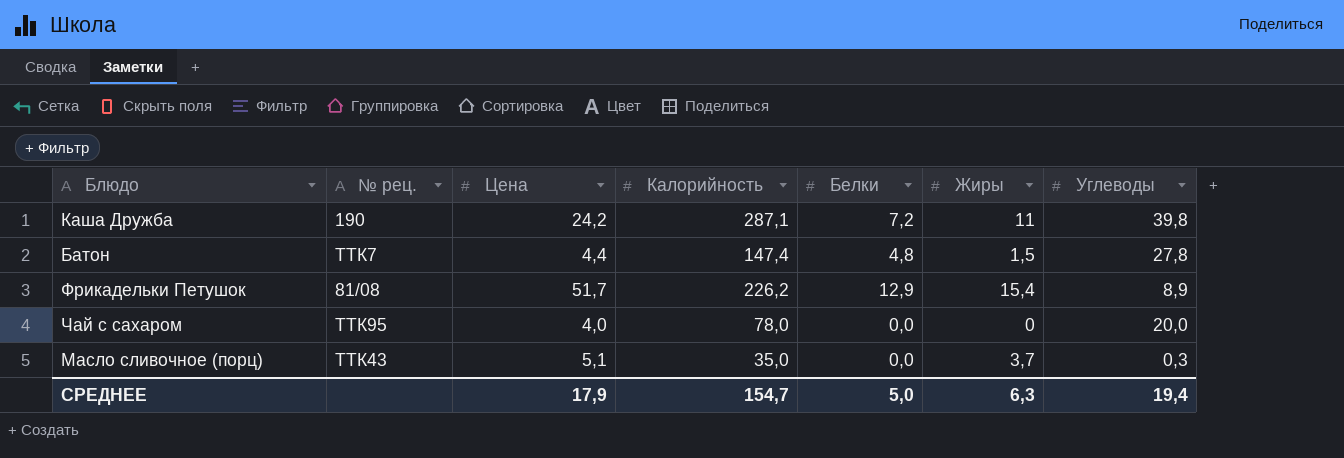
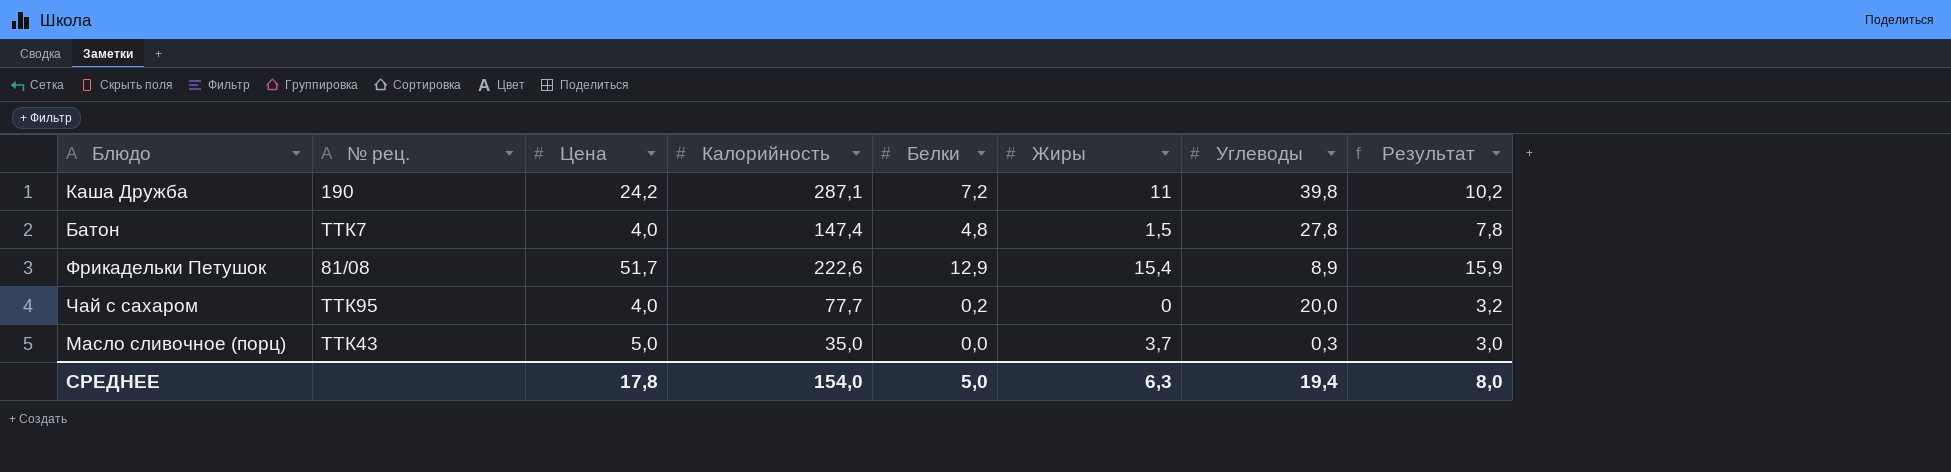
column Результат | formula: none -> [Белки] + 3
Батон | Цена: 4,4 -> 4,0
Фрикадельки Петушок | Калорийность: 226,2 -> 222,6
Чай с сахаром | Калорийность: 78,0 -> 77,7
Чай с сахаром | Белки: 0,0 -> 0,2
Масло сливочное (порц) | Цена: 5,1 -> 5,0
СРЕДНЕЕ | Цена: 17,9 -> 17,8
СРЕДНЕЕ | Калорийность: 154,7 -> 154,0

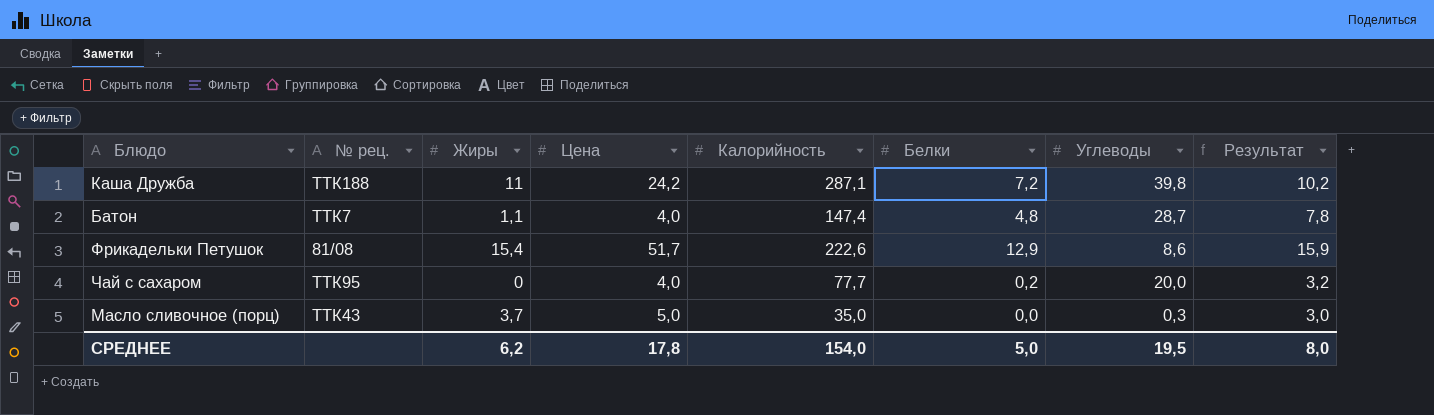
column Жиры | position: 6 -> 3
Каша Дружба | № рец.: 190 -> ТТК188
Батон | Жиры: 1,5 -> 1,1
Батон | Углеводы: 27,8 -> 28,7
Фрикадельки Петушок | Углеводы: 8,9 -> 8,6
СРЕДНЕЕ | Жиры: 6,3 -> 6,2
СРЕДНЕЕ | Углеводы: 19,4 -> 19,5

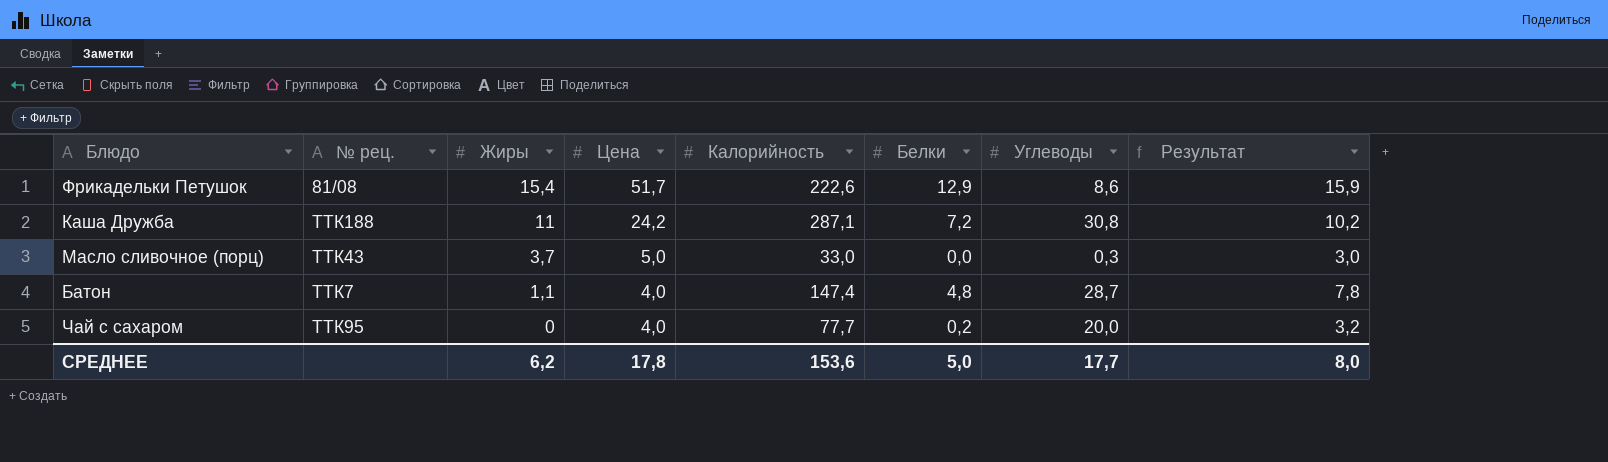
row order: none -> Жиры descending
Каша Дружба | Углеводы: 39,8 -> 30,8
Масло сливочное (порц) | Калорийность: 35,0 -> 33,0
СРЕДНЕЕ | Калорийность: 154,0 -> 153,6
СРЕДНЕЕ | Углеводы: 19,5 -> 17,7

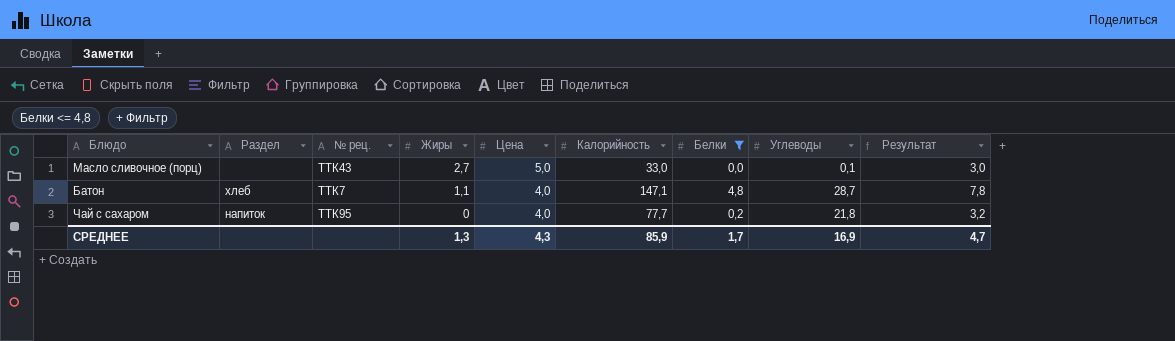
filter: none -> Белки <= 4,8
column Раздел | position: none -> 2
Масло сливочное (порц) | Жиры: 3,7 -> 2,7
Масло сливочное (порц) | Углеводы: 0,3 -> 0,1
Батон | Калорийность: 147,4 -> 147,1
Чай с сахаром | Углеводы: 20,0 -> 21,8
СРЕДНЕЕ | Жиры: 6,2 -> 1,3
СРЕДНЕЕ | Цена: 17,8 -> 4,3
СРЕДНЕЕ | Калорийность: 153,6 -> 85,9
СРЕДНЕЕ | Белки: 5,0 -> 1,7
СРЕДНЕЕ | Углеводы: 17,7 -> 16,9
СРЕДНЕЕ | Результат: 8,0 -> 4,7

